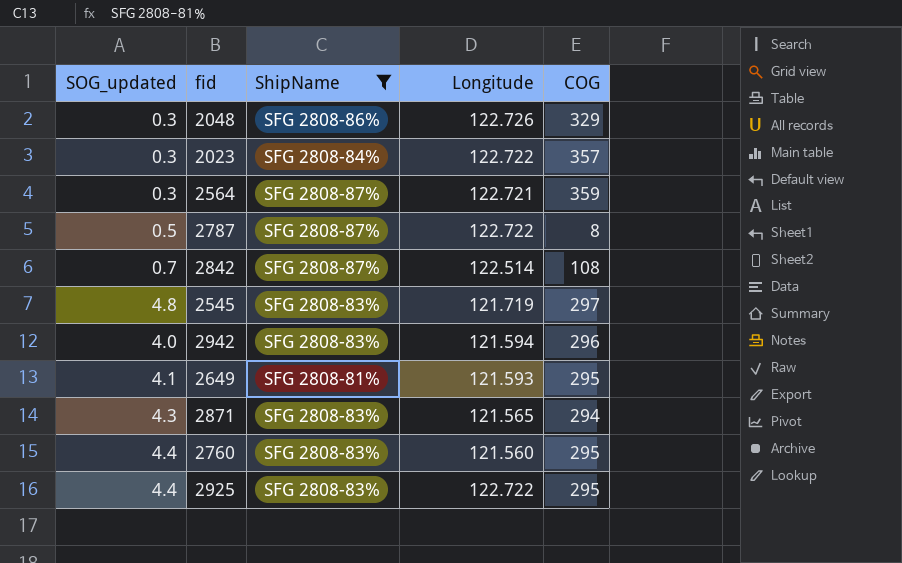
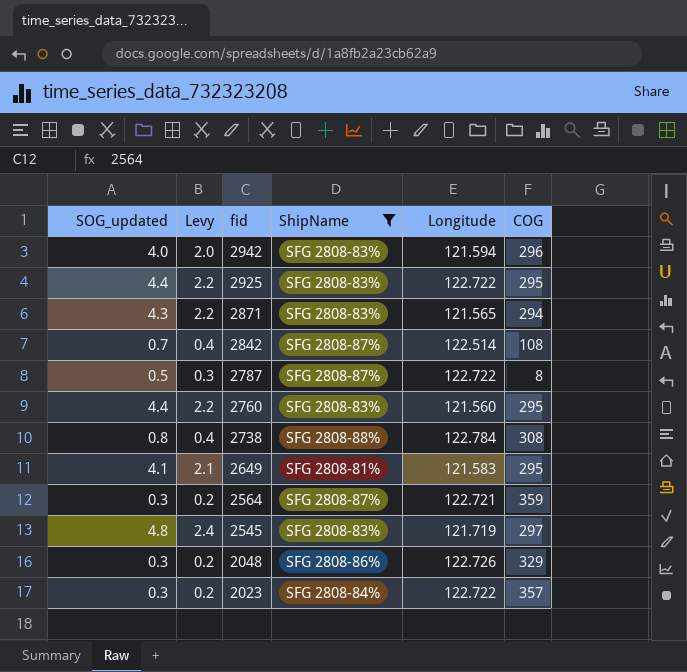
row order: none -> fid descending
column Levy | formula: none -> [SOG_updated] * 0.5
row 2738: none -> 0.8 | 0.4 | SFG 2808-88% | 122.784 | 308
2649 | Longitude: 121.593 -> 121.583

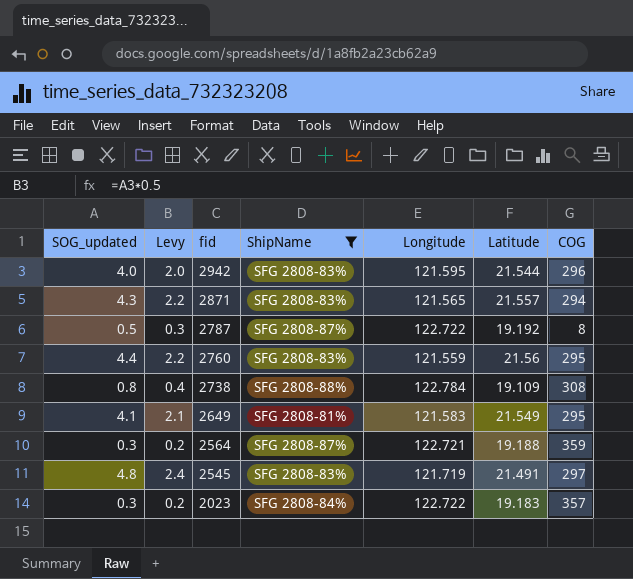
column Latitude | position: none -> 6
row 2925: 4.4 | 2.2 | SFG 2808-83% | 122.722 | 295 -> none
row 2842: 0.7 | 0.4 | SFG 2808-87% | 122.514 | 108 -> none
row 2048: 0.3 | 0.2 | SFG 2808-86% | 122.726 | 329 -> none
2942 | Longitude: 121.594 -> 121.595
2760 | Longitude: 121.560 -> 121.559

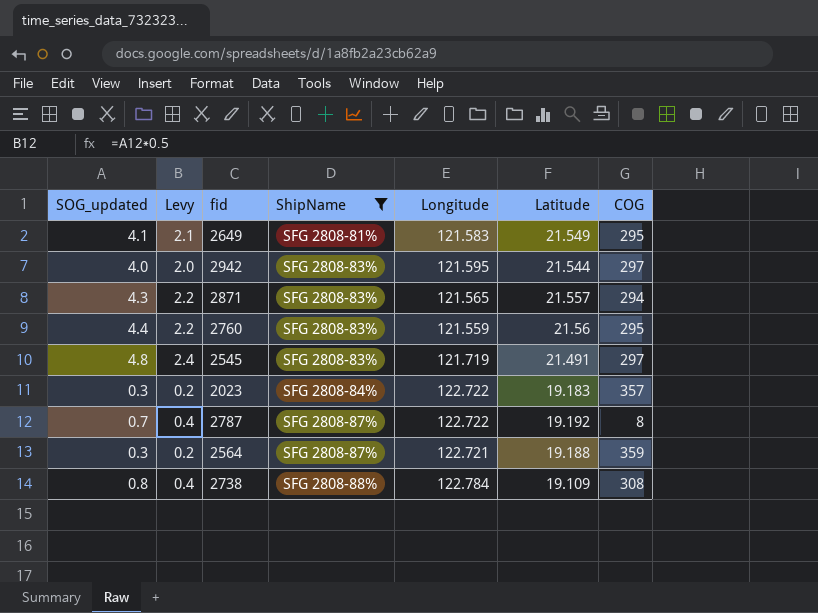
row order: fid descending -> ShipName ascending
2942 | COG: 296 -> 297
2787 | SOG_updated: 0.5 -> 0.7
2787 | Levy: 0.3 -> 0.4

